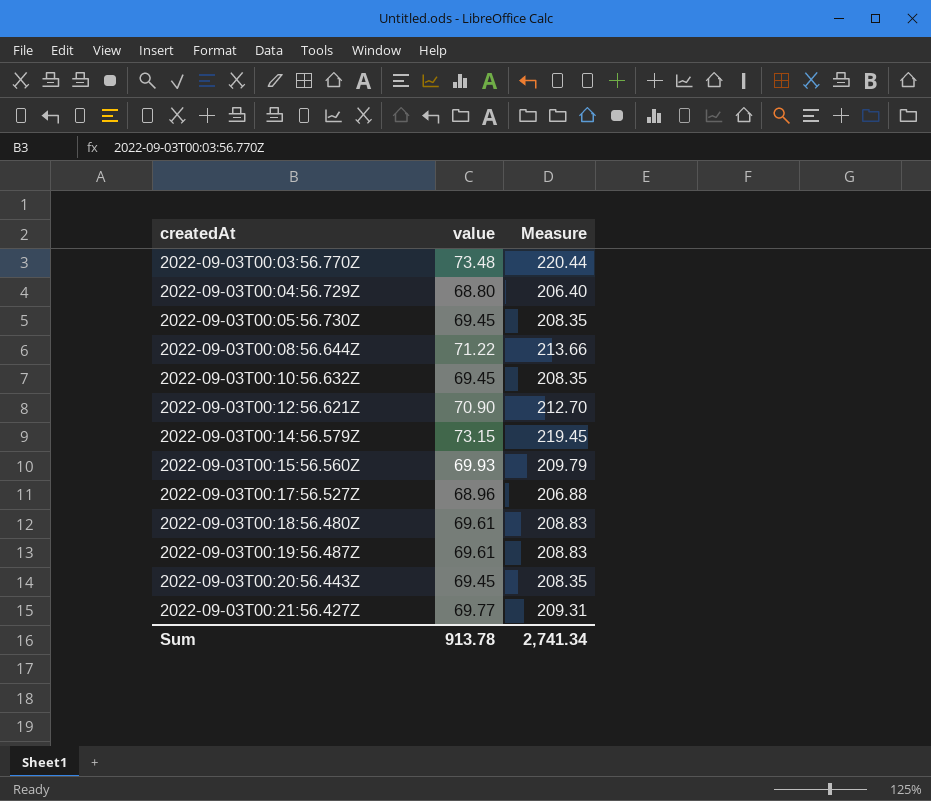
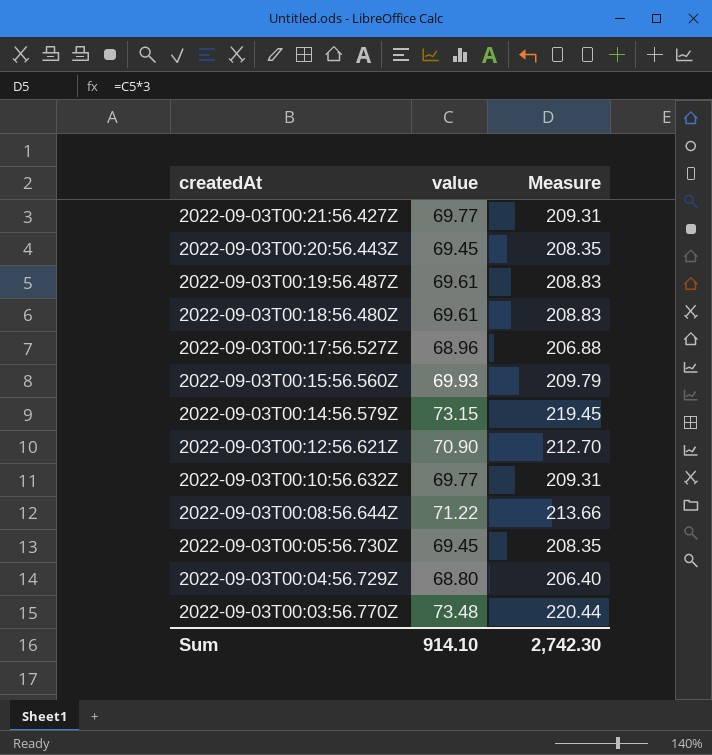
row order: createdAt ascending -> createdAt descending
2022-09-03T00:10:56.632Z | value: 69.45 -> 69.77
2022-09-03T00:10:56.632Z | Measure: 208.35 -> 209.31
Sum | value: 913.78 -> 914.10
Sum | Measure: 2,741.34 -> 2,742.30

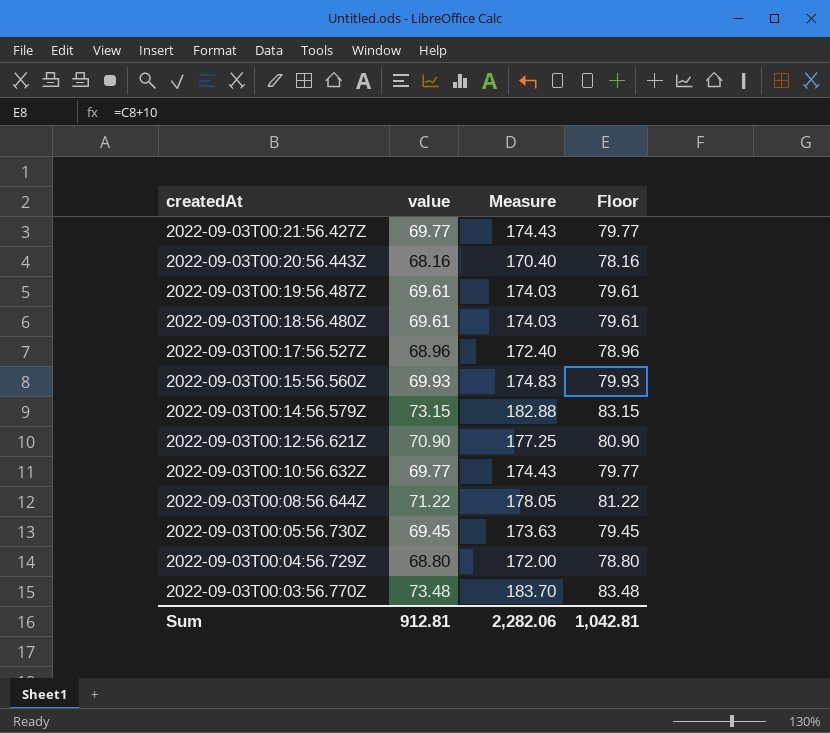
column Measure | formula: [value] * 3 -> [value] * 2.5
column Floor | formula: none -> [value] + 10
2022-09-03T00:20:56.443Z | value: 69.45 -> 68.16
Sum | value: 914.10 -> 912.81
Sum | Measure: 2,742.30 -> 2,282.06

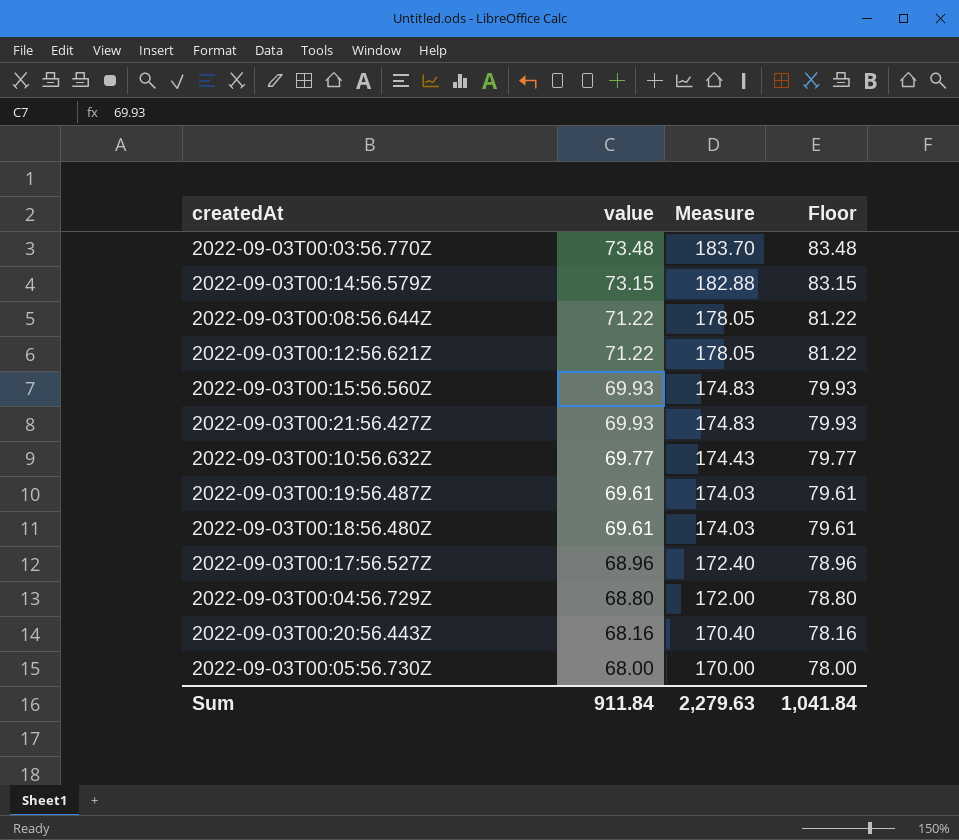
row order: createdAt descending -> value descending
2022-09-03T00:12:56.621Z | value: 70.90 -> 71.22
2022-09-03T00:12:56.621Z | Measure: 177.25 -> 178.05
2022-09-03T00:12:56.621Z | Floor: 80.90 -> 81.22
2022-09-03T00:21:56.427Z | value: 69.77 -> 69.93
2022-09-03T00:21:56.427Z | Measure: 174.43 -> 174.83
2022-09-03T00:21:56.427Z | Floor: 79.77 -> 79.93
2022-09-03T00:05:56.730Z | value: 69.45 -> 68.00
2022-09-03T00:05:56.730Z | Measure: 173.63 -> 170.00
2022-09-03T00:05:56.730Z | Floor: 79.45 -> 78.00
Sum | value: 912.81 -> 911.84
Sum | Measure: 2,282.06 -> 2,279.63
Sum | Floor: 1,042.81 -> 1,041.84

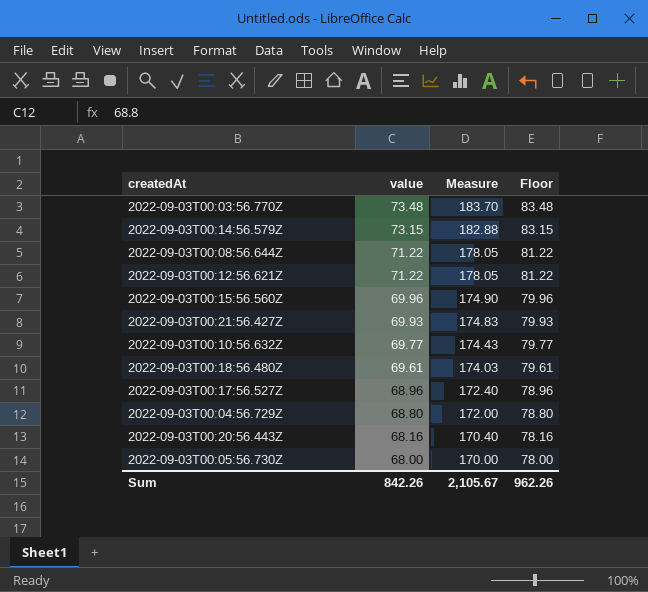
row 2022-09-03T00:19:56.487Z: 69.61 | 174.03 | 79.61 -> none
2022-09-03T00:15:56.560Z | value: 69.93 -> 69.96
2022-09-03T00:15:56.560Z | Measure: 174.83 -> 174.90
2022-09-03T00:15:56.560Z | Floor: 79.93 -> 79.96
Sum | value: 911.84 -> 842.26
Sum | Measure: 2,279.63 -> 2,105.67
Sum | Floor: 1,041.84 -> 962.26

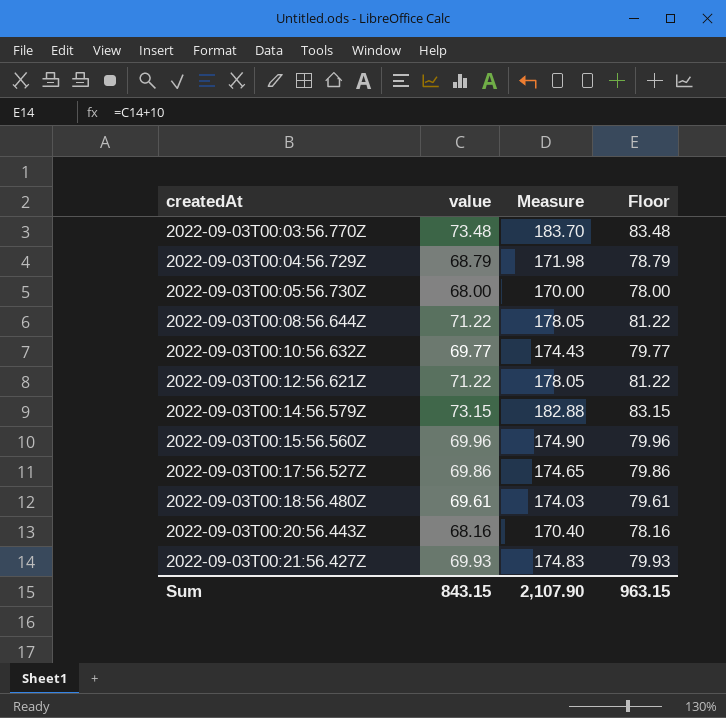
row order: value descending -> createdAt ascending
2022-09-03T00:04:56.729Z | value: 68.80 -> 68.79
2022-09-03T00:04:56.729Z | Measure: 172.00 -> 171.98
2022-09-03T00:04:56.729Z | Floor: 78.80 -> 78.79
2022-09-03T00:17:56.527Z | value: 68.96 -> 69.86
2022-09-03T00:17:56.527Z | Measure: 172.40 -> 174.65
2022-09-03T00:17:56.527Z | Floor: 78.96 -> 79.86
Sum | value: 842.26 -> 843.15
Sum | Measure: 2,105.67 -> 2,107.90
Sum | Floor: 962.26 -> 963.15

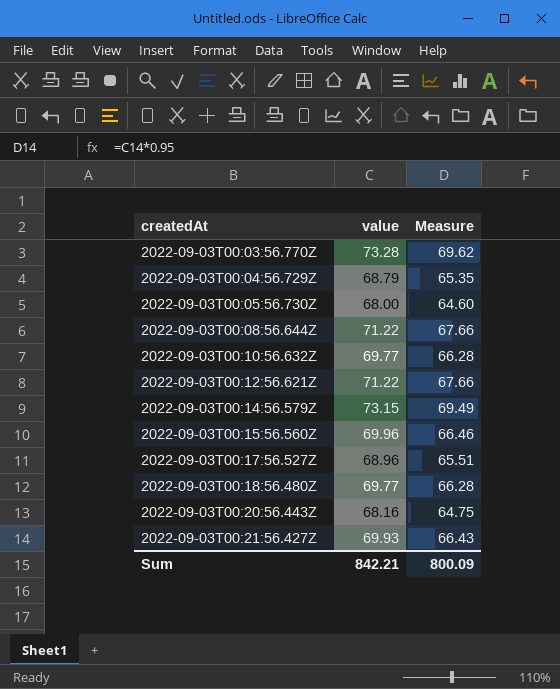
column Floor | formula: [value] + 10 -> none
column Measure | formula: [value] * 2.5 -> [value] * 0.95
2022-09-03T00:03:56.770Z | value: 73.48 -> 73.28
2022-09-03T00:17:56.527Z | value: 69.86 -> 68.96
2022-09-03T00:18:56.480Z | value: 69.61 -> 69.77
Sum | value: 843.15 -> 842.21
Sum | Measure: 2,107.90 -> 800.09

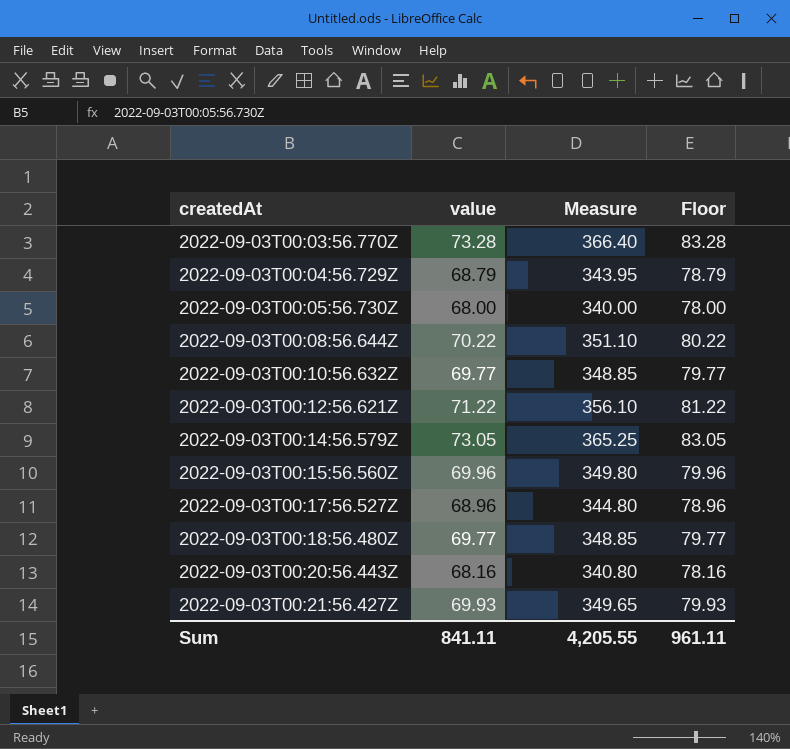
column Measure | formula: [value] * 0.95 -> [value] * 5
column Floor | formula: none -> [value] + 10
2022-09-03T00:08:56.644Z | value: 71.22 -> 70.22
2022-09-03T00:14:56.579Z | value: 73.15 -> 73.05
Sum | value: 842.21 -> 841.11
Sum | Measure: 800.09 -> 4,205.55

